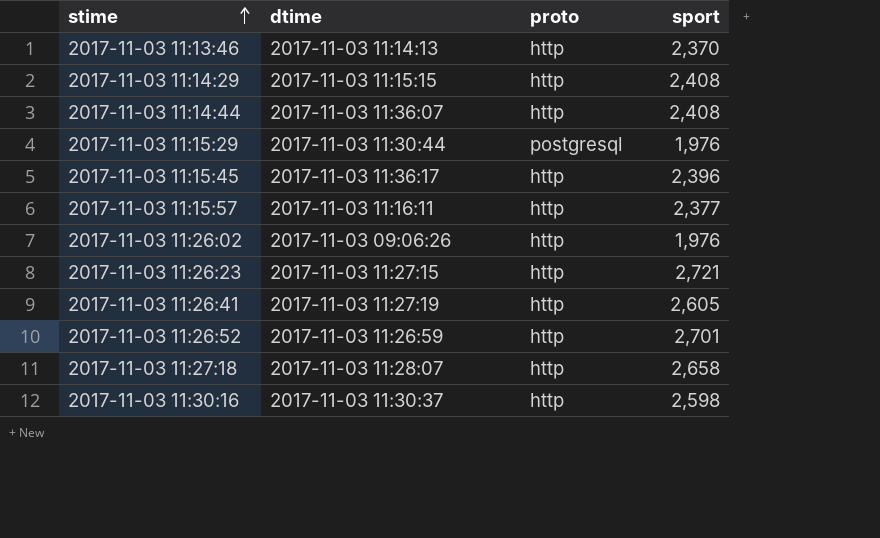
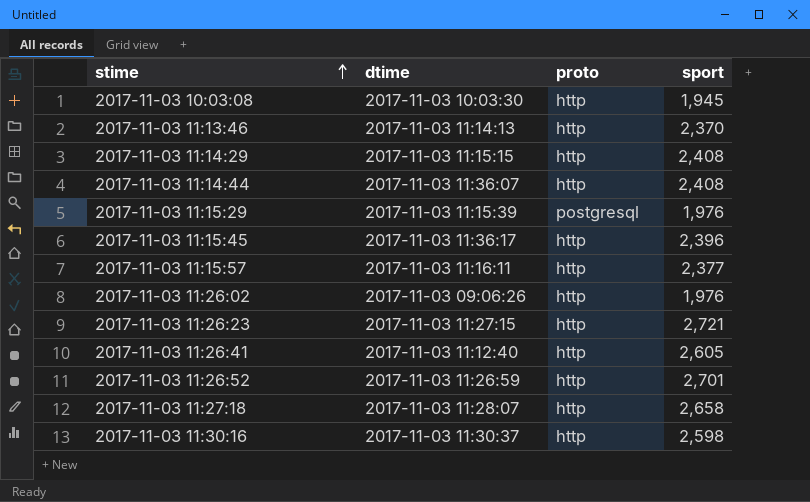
row 2017-11-03 10:03:08: none -> 2017-11-03 10:03:30 | http | 1,945
2017-11-03 11:15:29 | dtime: 2017-11-03 11:30:44 -> 2017-11-03 11:15:39
2017-11-03 11:26:41 | dtime: 2017-11-03 11:27:19 -> 2017-11-03 11:12:40

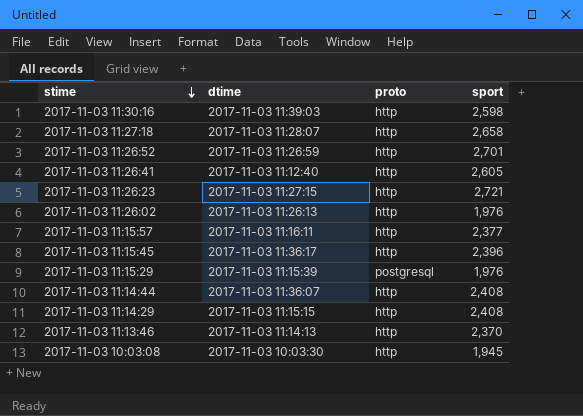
row order: stime ascending -> stime descending
2017-11-03 11:30:16 | dtime: 2017-11-03 11:30:37 -> 2017-11-03 11:39:03
2017-11-03 11:26:02 | dtime: 2017-11-03 09:06:26 -> 2017-11-03 11:26:13

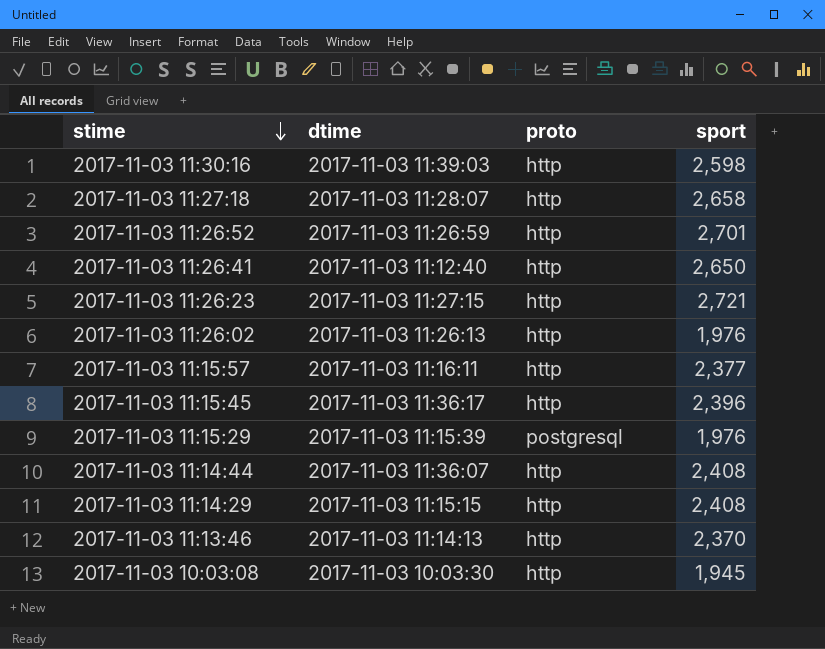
2017-11-03 11:26:41 | sport: 2,605 -> 2,650

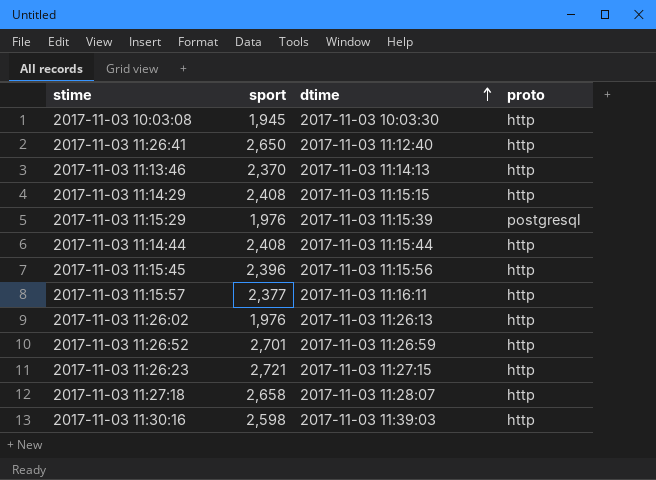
row order: stime descending -> dtime ascending
column sport | position: 4 -> 2
2017-11-03 11:14:44 | dtime: 2017-11-03 11:36:07 -> 2017-11-03 11:15:44
2017-11-03 11:15:45 | dtime: 2017-11-03 11:36:17 -> 2017-11-03 11:15:56

